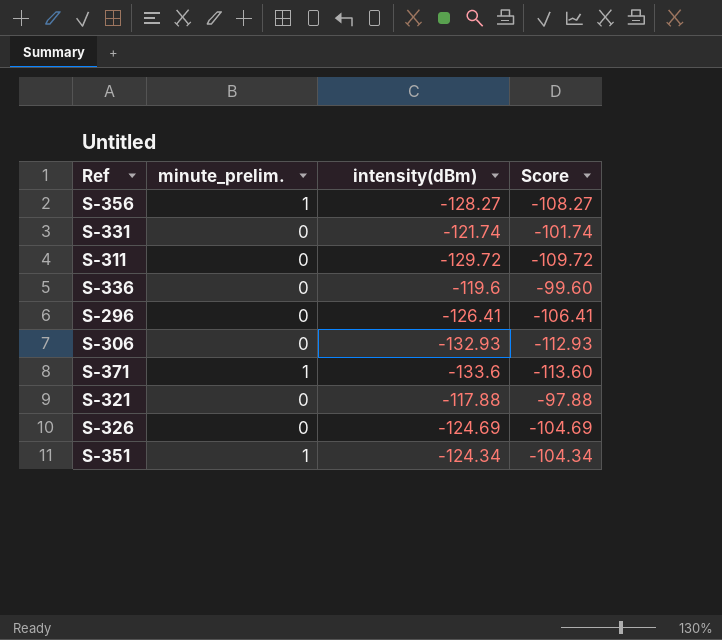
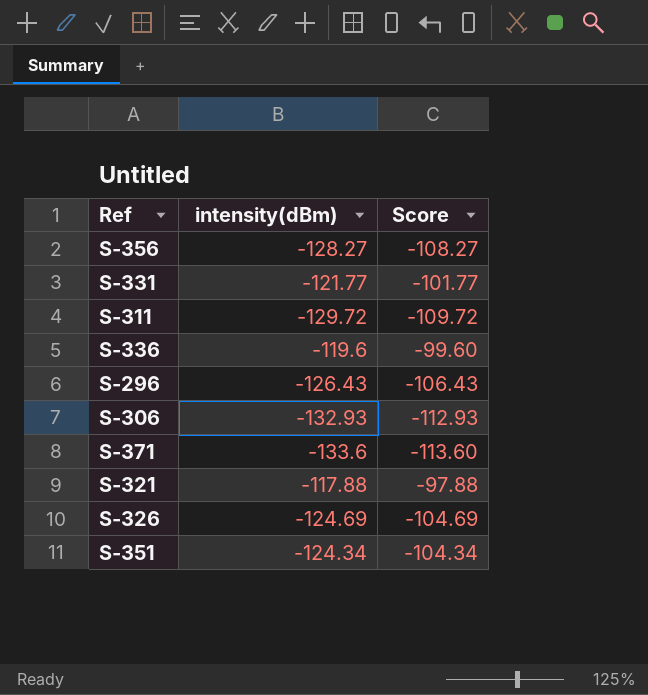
column minute_prelim. | position: 2 -> none
S-331 | intensity(dBm): -121.74 -> -121.77
S-331 | Score: -101.74 -> -101.77
S-296 | intensity(dBm): -126.41 -> -126.43
S-296 | Score: -106.41 -> -106.43

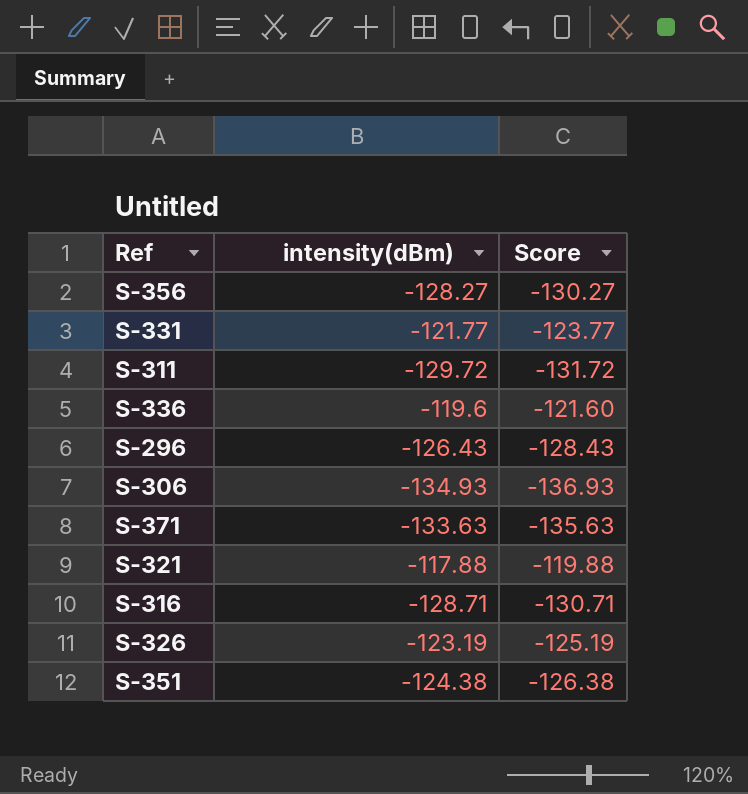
column Score | formula: [intensity(dBm)] + 20 -> [intensity(dBm)] - 2
S-306 | intensity(dBm): -132.93 -> -134.93
S-371 | intensity(dBm): -133.6 -> -133.63
row S-316: none -> -128.71 | -130.71
S-326 | intensity(dBm): -124.69 -> -123.19
S-351 | intensity(dBm): -124.34 -> -124.38

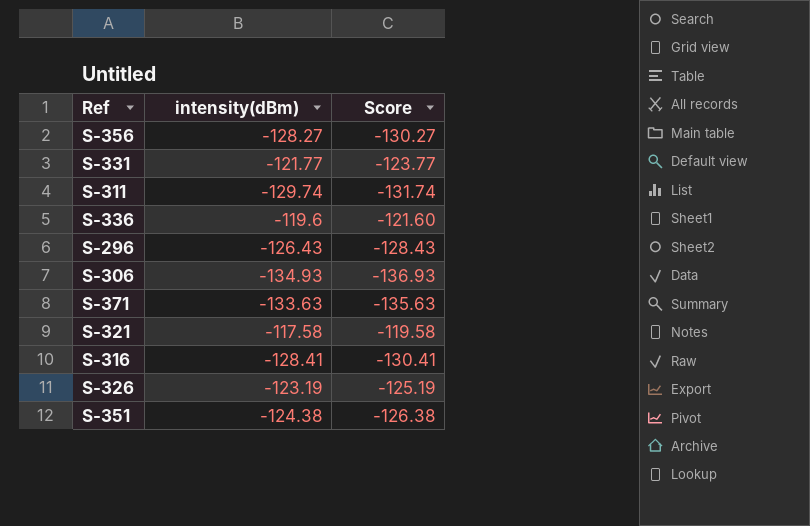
S-311 | intensity(dBm): -129.72 -> -129.74
S-311 | Score: -131.72 -> -131.74
S-321 | intensity(dBm): -117.88 -> -117.58
S-321 | Score: -119.88 -> -119.58
S-316 | intensity(dBm): -128.71 -> -128.41
S-316 | Score: -130.71 -> -130.41

